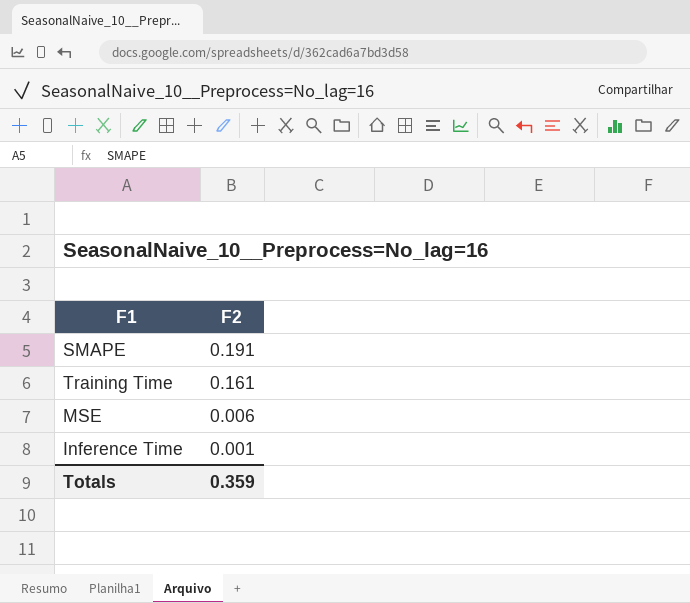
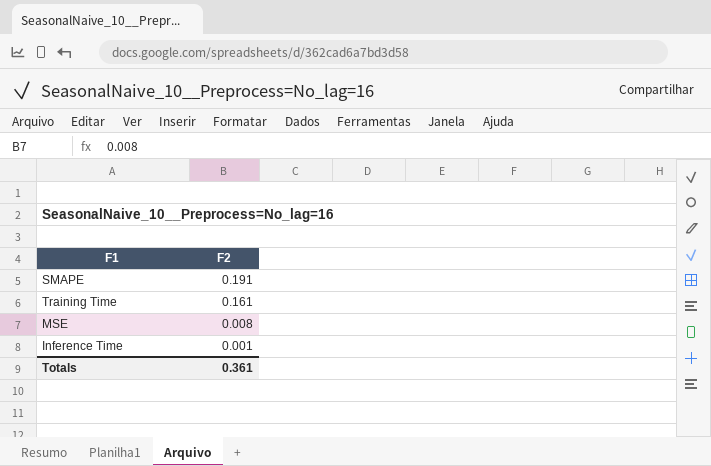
MSE | F2: 0.006 -> 0.008
Totals | F2: 0.359 -> 0.361

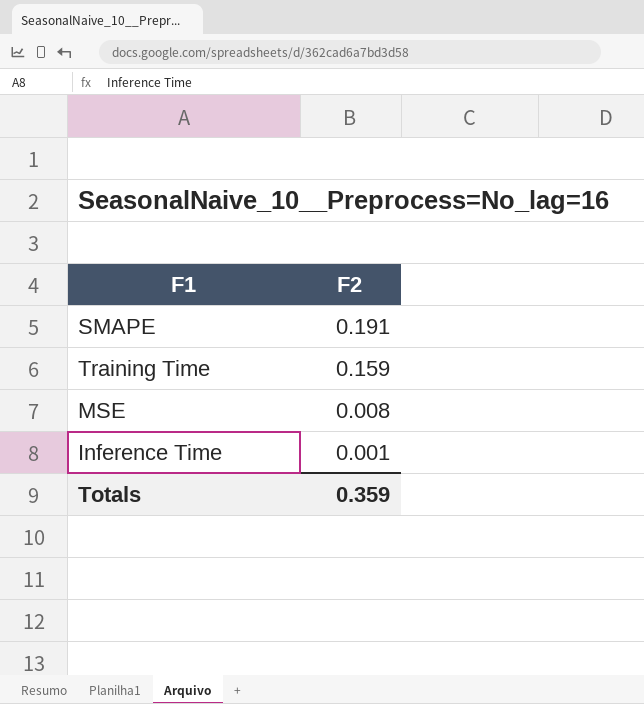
Training Time | F2: 0.161 -> 0.159
Totals | F2: 0.361 -> 0.359

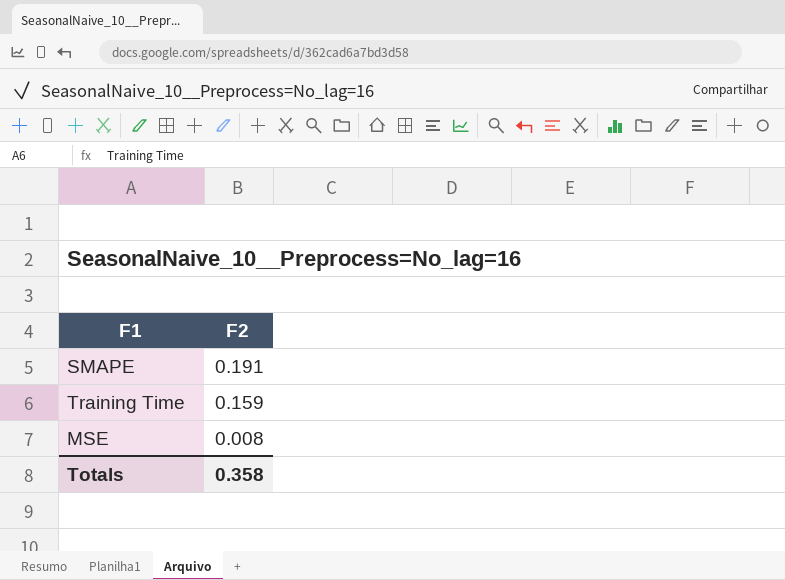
row Inference Time: 0.001 -> none
Totals | F2: 0.359 -> 0.358

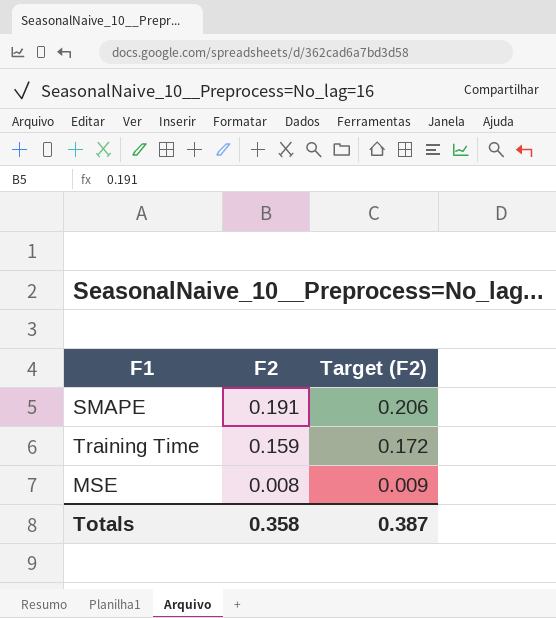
column Target (F2) | formula: none -> [F2] * 1.08

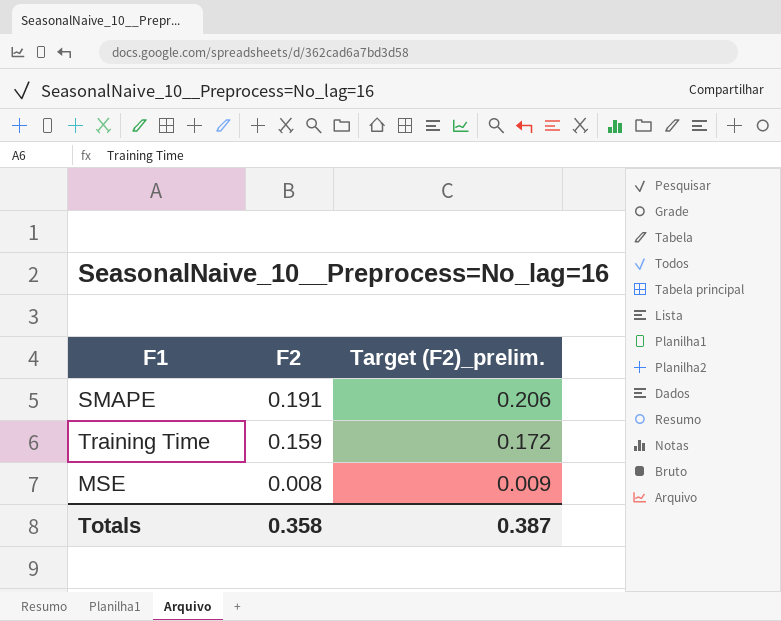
column name: Target (F2) -> Target (F2)_prelim.

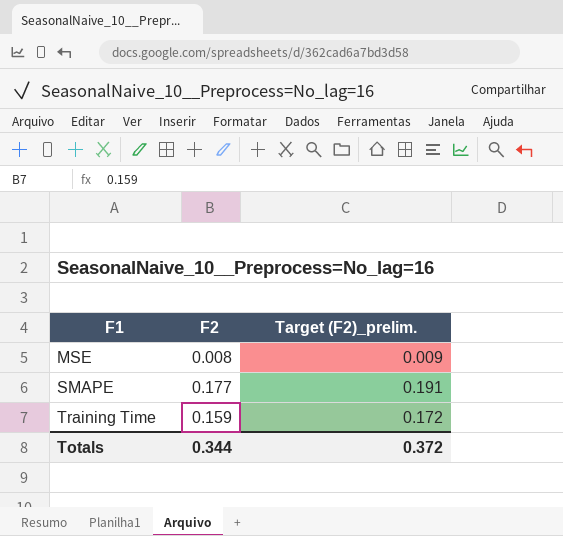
row order: F2 descending -> F1 ascending
SMAPE | F2: 0.191 -> 0.177
SMAPE | Target (F2)_prelim.: 0.206 -> 0.191
Totals | F2: 0.358 -> 0.344
Totals | Target (F2)_prelim.: 0.387 -> 0.372

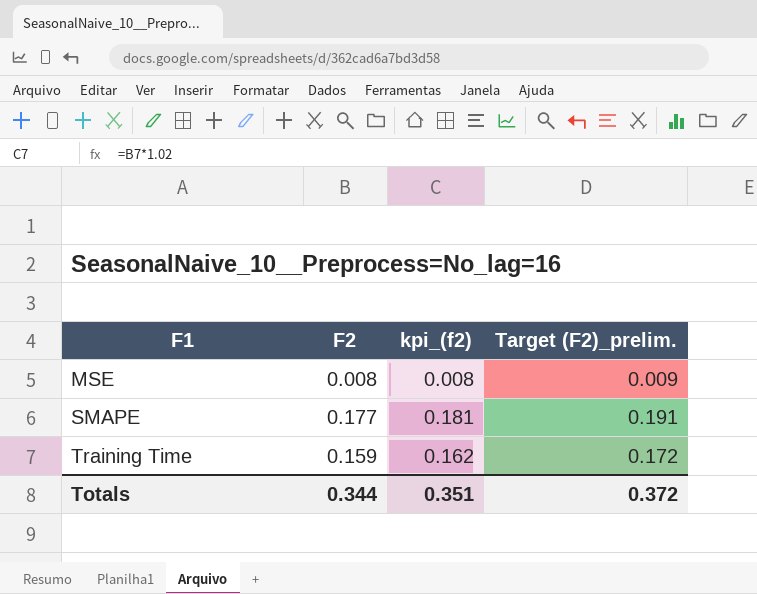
column kpi_(f2) | formula: none -> [F2] * 1.02

